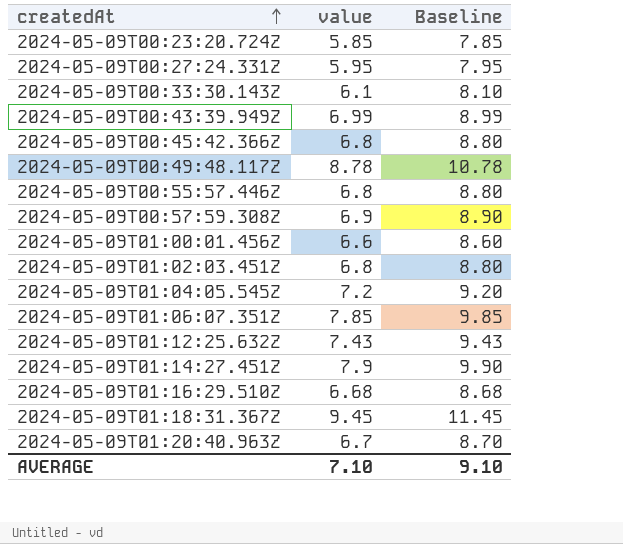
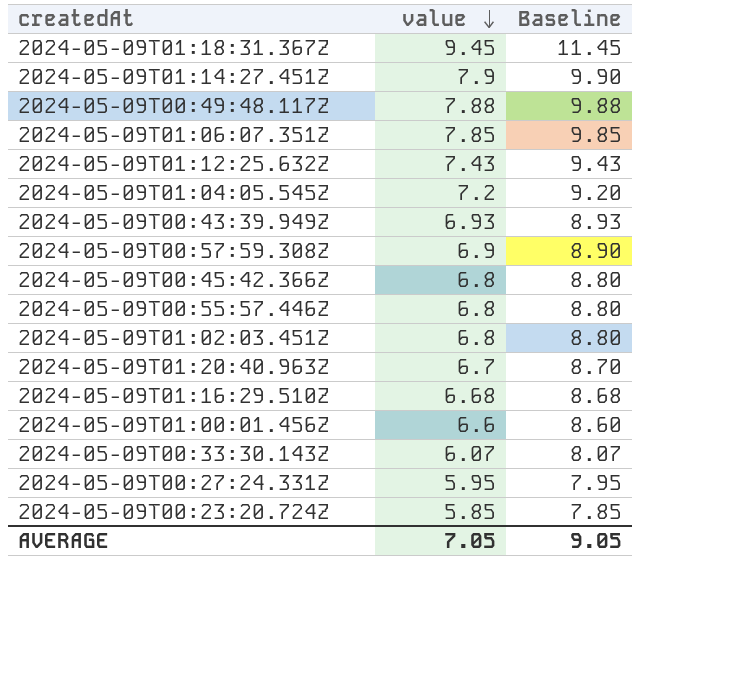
row order: createdAt ascending -> value descending
2024-05-09T00:49:48.117Z | value: 8.78 -> 7.88
2024-05-09T00:49:48.117Z | Baseline: 10.78 -> 9.88
2024-05-09T00:43:39.949Z | value: 6.99 -> 6.93
2024-05-09T00:43:39.949Z | Baseline: 8.99 -> 8.93
2024-05-09T00:33:30.143Z | value: 6.1 -> 6.07
2024-05-09T00:33:30.143Z | Baseline: 8.10 -> 8.07
AVERAGE | value: 7.10 -> 7.05
AVERAGE | Baseline: 9.10 -> 9.05

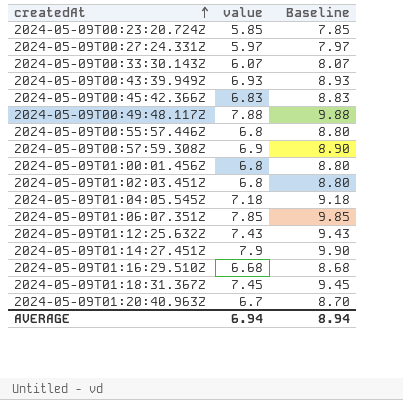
row order: value descending -> createdAt ascending
2024-05-09T00:27:24.331Z | value: 5.95 -> 5.97
2024-05-09T00:27:24.331Z | Baseline: 7.95 -> 7.97
2024-05-09T00:45:42.366Z | value: 6.8 -> 6.83
2024-05-09T00:45:42.366Z | Baseline: 8.80 -> 8.83
2024-05-09T01:00:01.456Z | value: 6.6 -> 6.8
2024-05-09T01:00:01.456Z | Baseline: 8.60 -> 8.80
2024-05-09T01:04:05.545Z | value: 7.2 -> 7.18
2024-05-09T01:04:05.545Z | Baseline: 9.20 -> 9.18
2024-05-09T01:18:31.367Z | value: 9.45 -> 7.45
2024-05-09T01:18:31.367Z | Baseline: 11.45 -> 9.45
AVERAGE | value: 7.05 -> 6.94
AVERAGE | Baseline: 9.05 -> 8.94

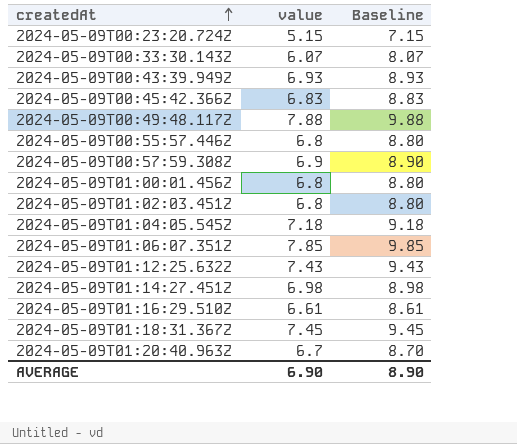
row 2024-05-09T00:27:24.331Z: 5.97 | 7.97 -> none
2024-05-09T00:23:20.724Z | value: 5.85 -> 5.15
2024-05-09T00:23:20.724Z | Baseline: 7.85 -> 7.15
2024-05-09T01:14:27.451Z | value: 7.9 -> 6.98
2024-05-09T01:14:27.451Z | Baseline: 9.90 -> 8.98
2024-05-09T01:16:29.510Z | value: 6.68 -> 6.61
2024-05-09T01:16:29.510Z | Baseline: 8.68 -> 8.61
AVERAGE | value: 6.94 -> 6.90
AVERAGE | Baseline: 8.94 -> 8.90

